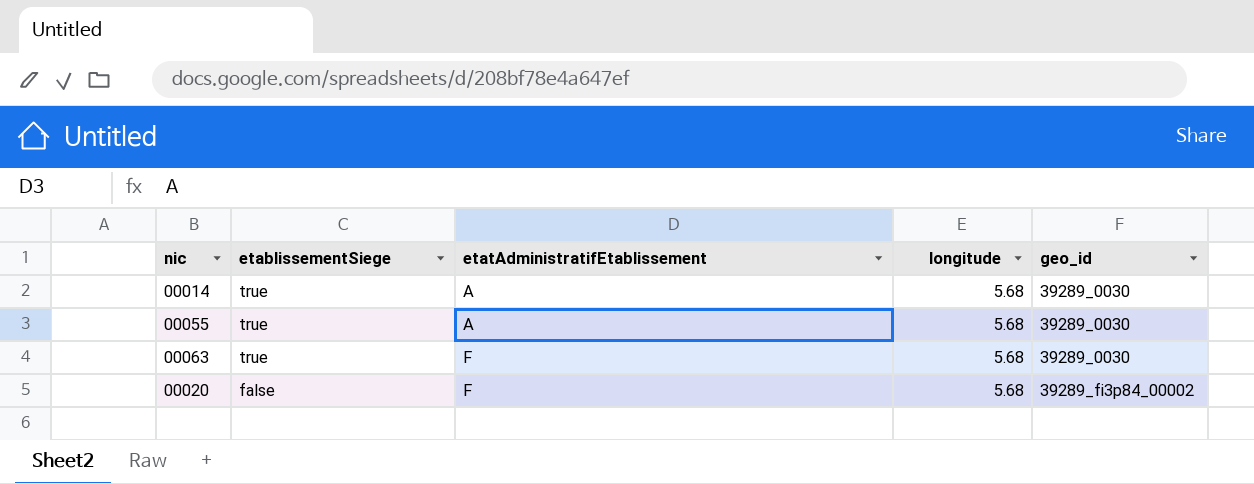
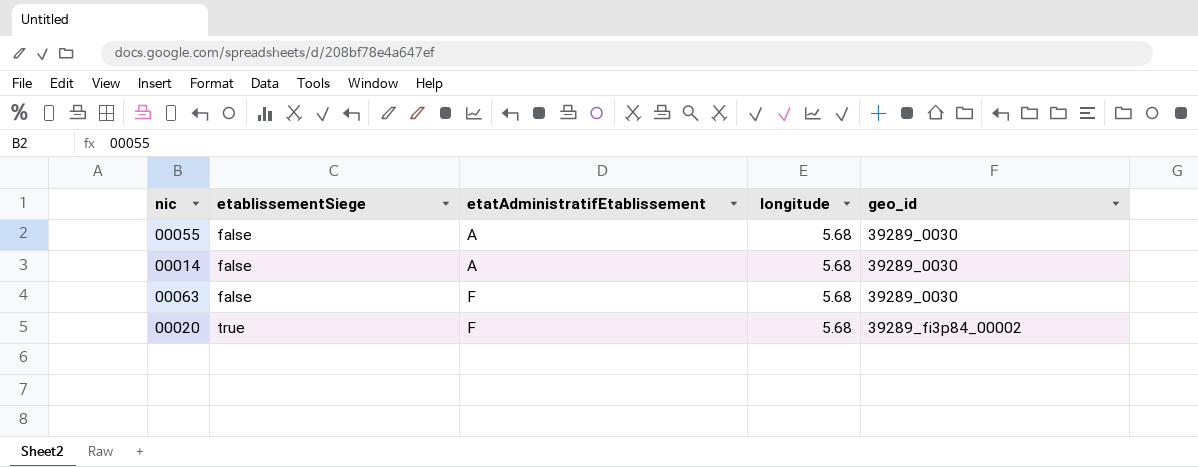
row order: etablissementSiege descending -> etablissementSiege ascending
00055 | etablissementSiege: true -> false
00014 | etablissementSiege: true -> false
00063 | etablissementSiege: true -> false
00020 | etablissementSiege: false -> true

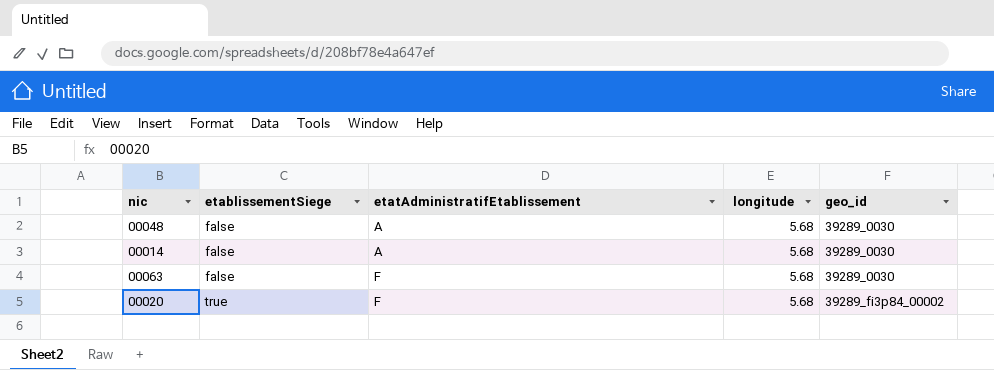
row 00055: false | A | 5.68 | 39289_0030 -> none
row 00048: none -> false | A | 5.68 | 39289_0030

